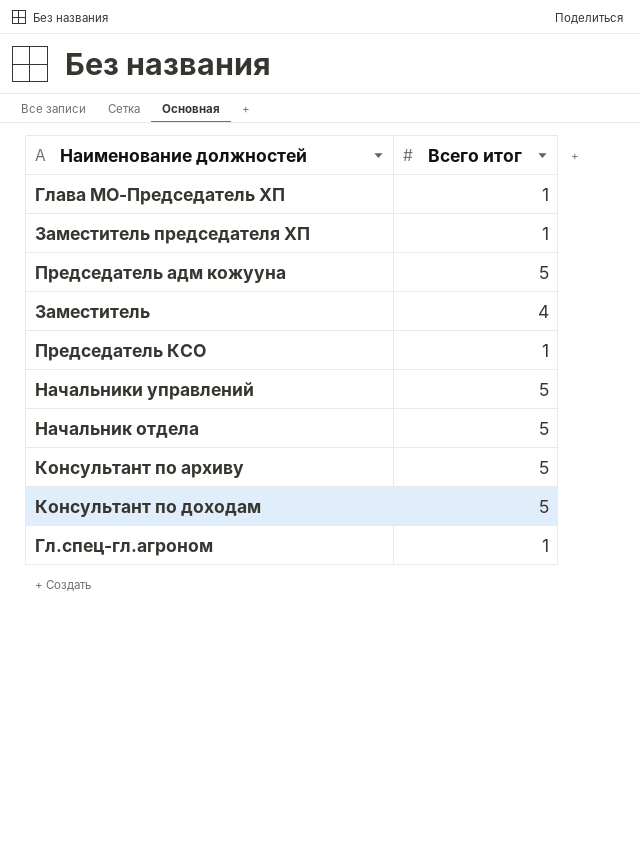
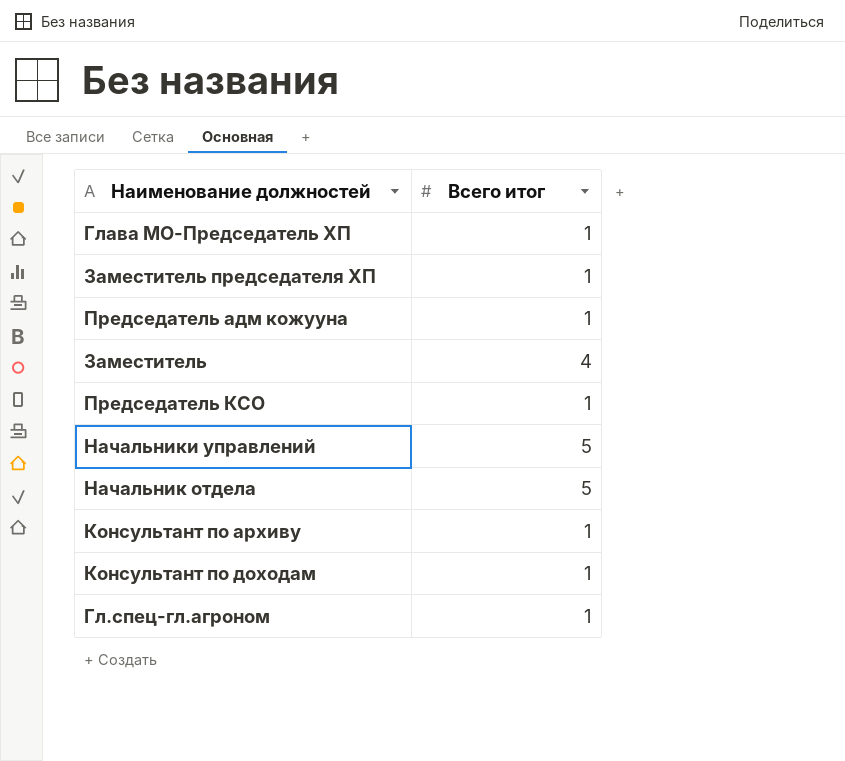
Председатель адм кожууна | Всего итог: 5 -> 1
Консультант по архиву | Всего итог: 5 -> 1
Консультант по доходам | Всего итог: 5 -> 1

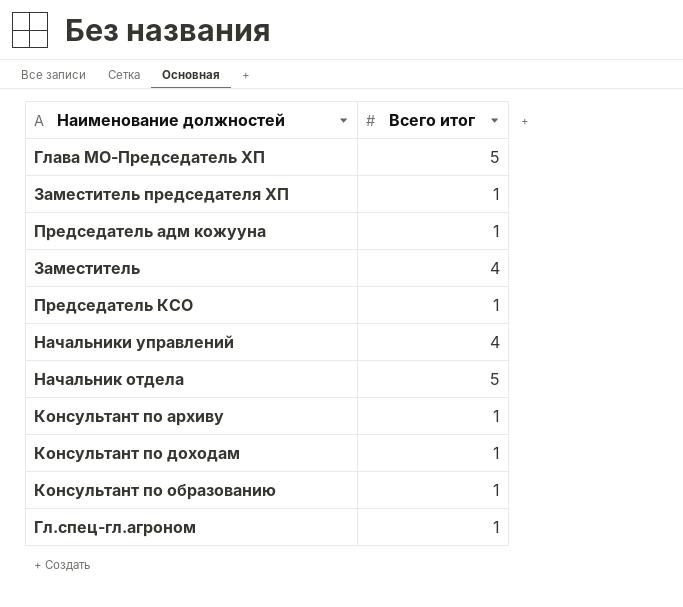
Глава МО-Председатель ХП | Всего итог: 1 -> 5
Начальники управлений | Всего итог: 5 -> 4
row Консультант по образованию: none -> 1

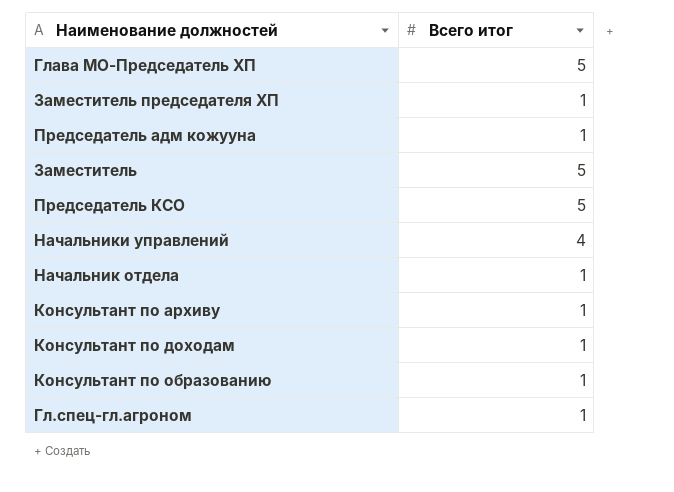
Заместитель | Всего итог: 4 -> 5
Председатель КСО | Всего итог: 1 -> 5
Начальник отдела | Всего итог: 5 -> 1

